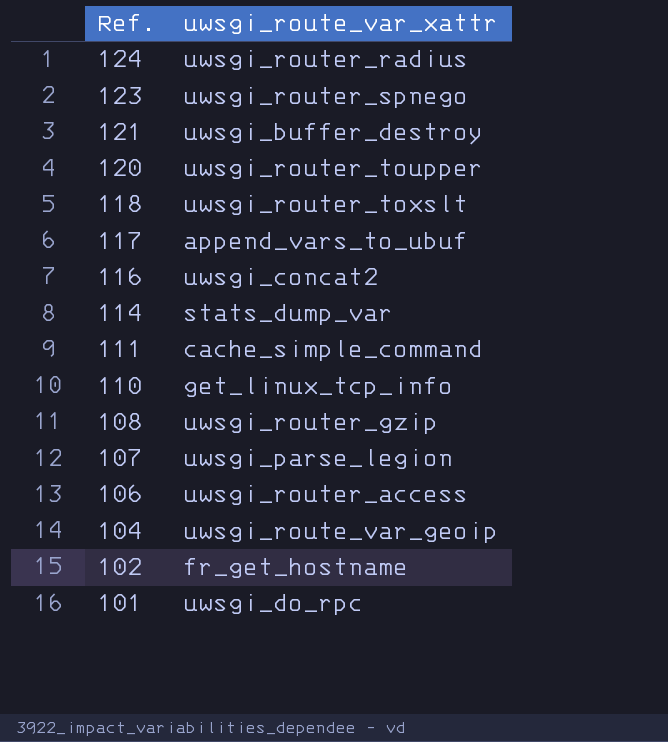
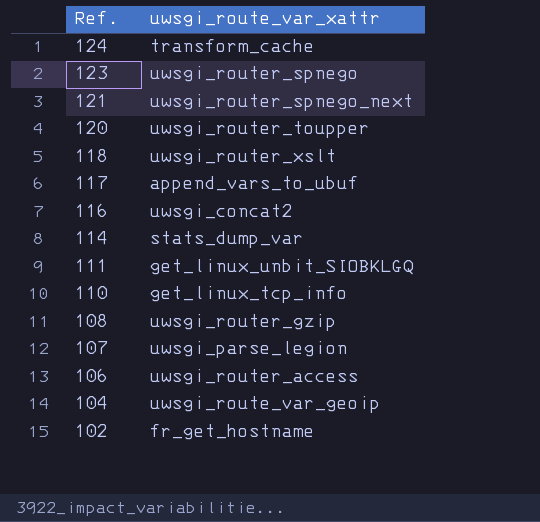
row 101: uwsgi_do_rpc -> none
124 | uwsgi_route_var_xattr: uwsgi_router_radius -> transform_cache
121 | uwsgi_route_var_xattr: uwsgi_buffer_destroy -> uwsgi_router_spnego_next
118 | uwsgi_route_var_xattr: uwsgi_router_toxslt -> uwsgi_router_xslt
111 | uwsgi_route_var_xattr: cache_simple_command -> get_linux_unbit_SIOBKLGQ

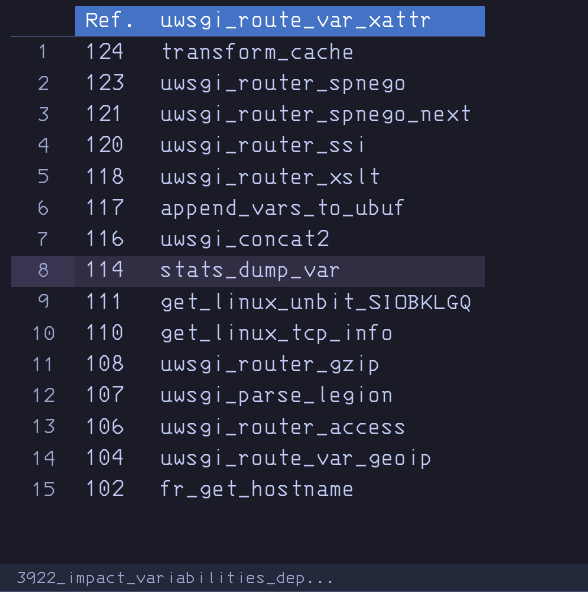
120 | uwsgi_route_var_xattr: uwsgi_router_toupper -> uwsgi_router_ssi

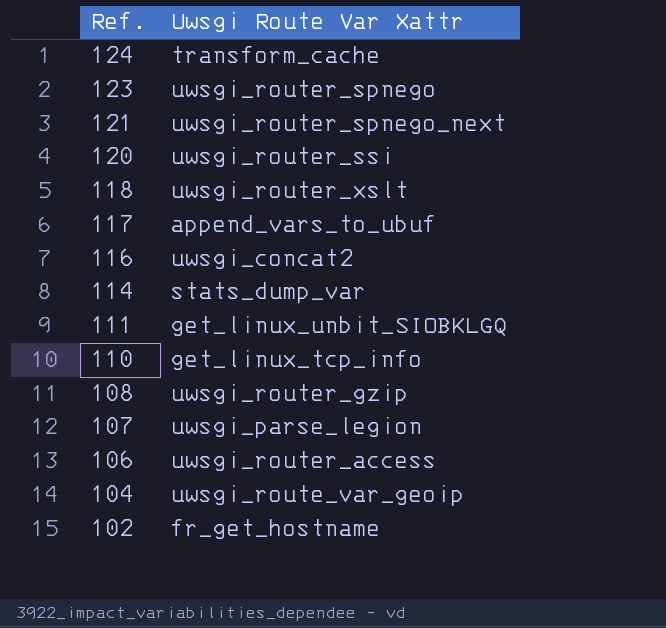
column name: uwsgi_route_var_xattr -> Uwsgi Route Var Xattr

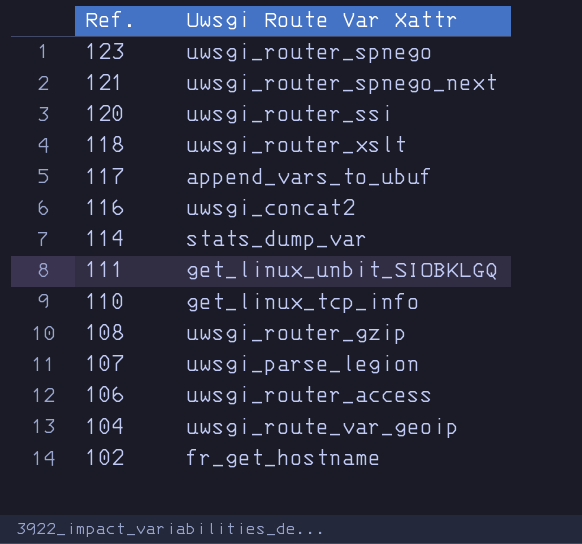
row 124: transform_cache -> none

